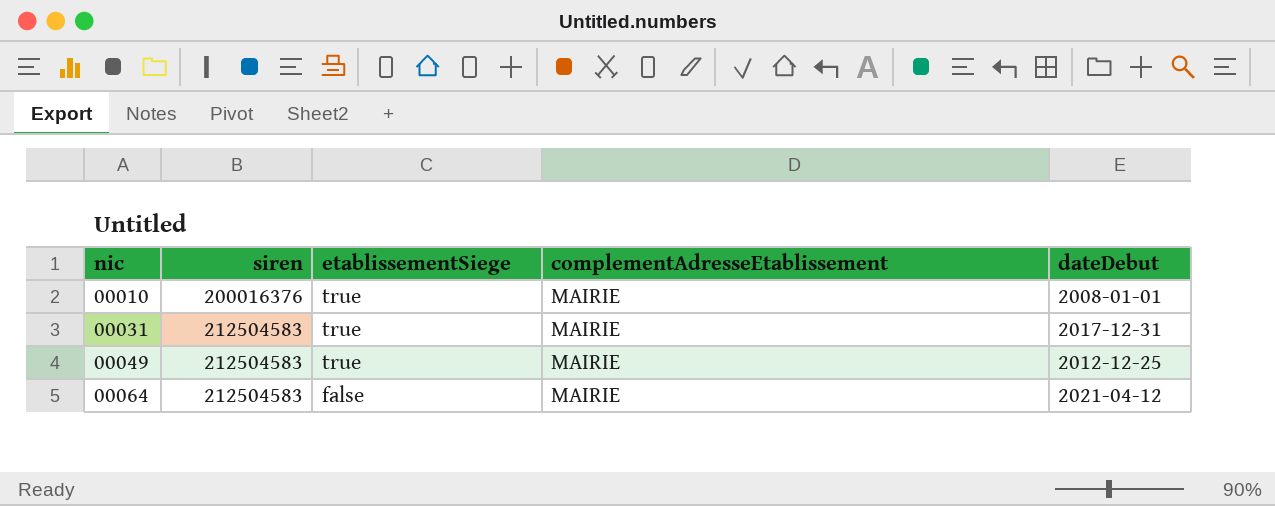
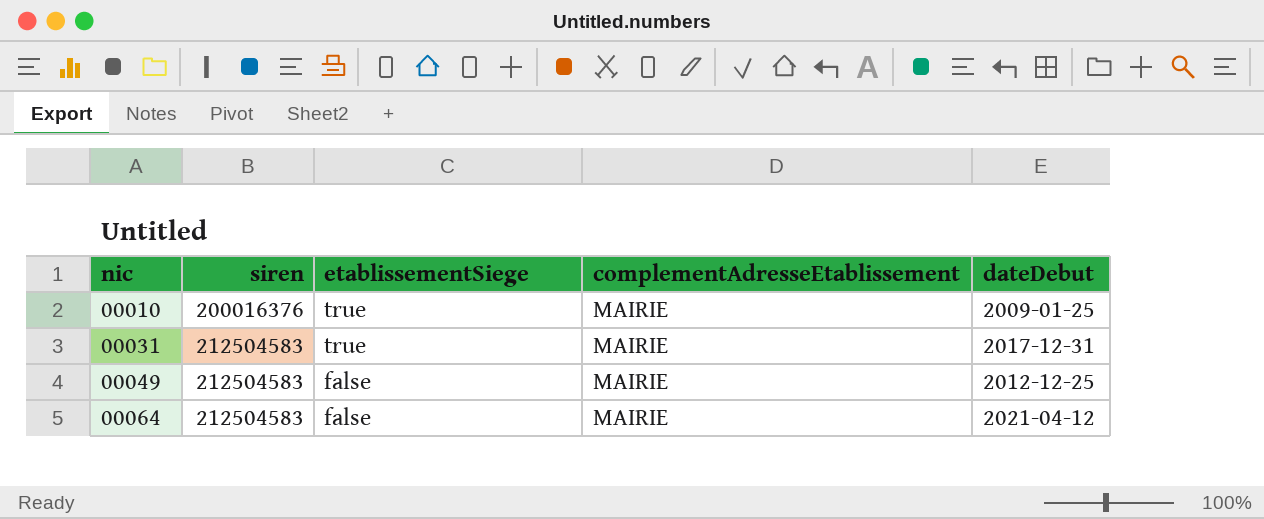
00010 | dateDebut: 2008-01-01 -> 2009-01-25
00049 | etablissementSiege: true -> false

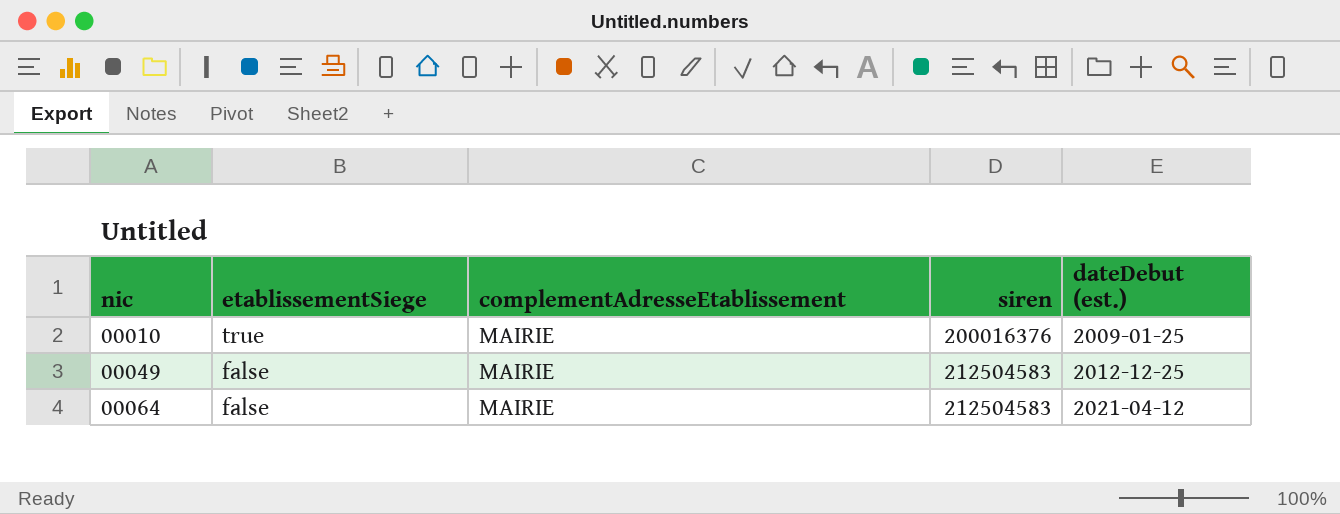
column siren | position: 2 -> 4
column name: dateDebut -> dateDebut (est.)
row 00031: 212504583 | true | MAIRIE | 2017-12-31 -> none

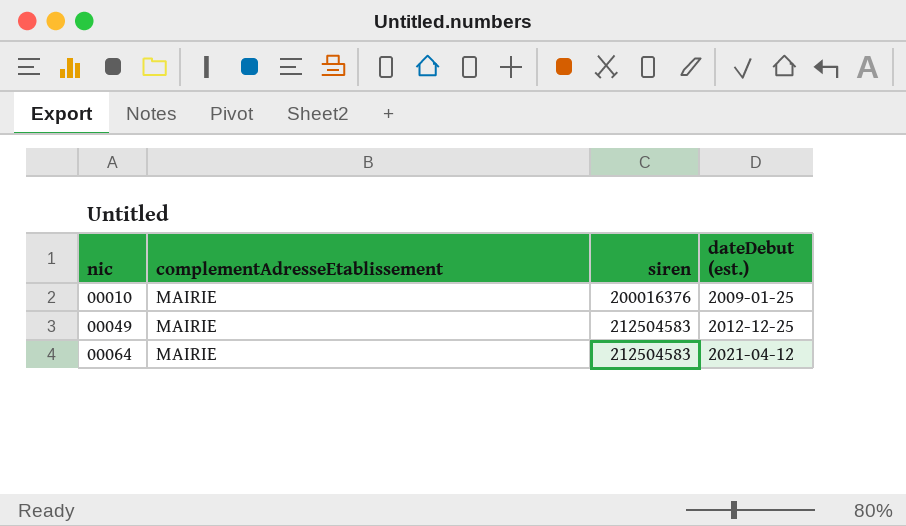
column etablissementSiege | position: 2 -> none

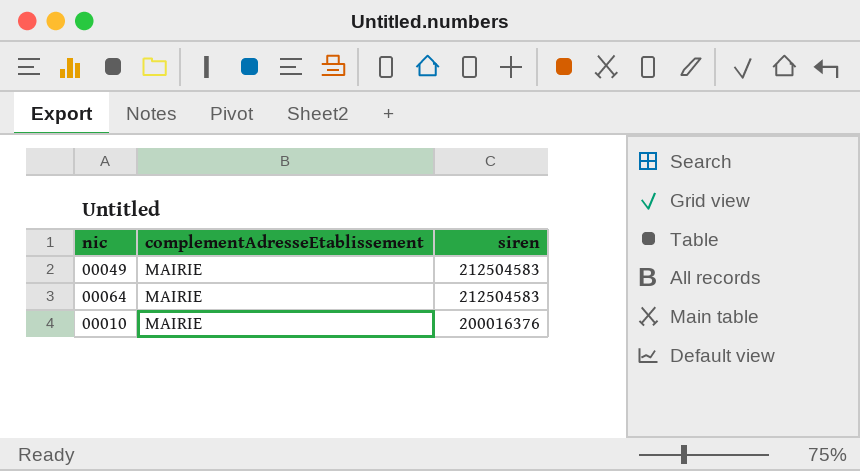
row order: nic ascending -> siren descending
column dateDebut (est.) | position: 4 -> none

